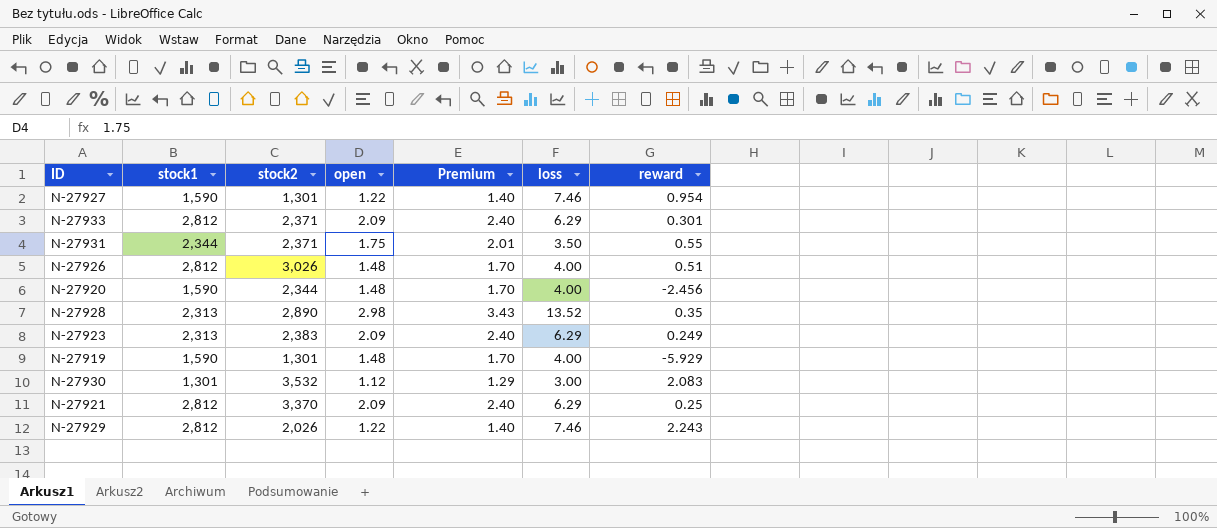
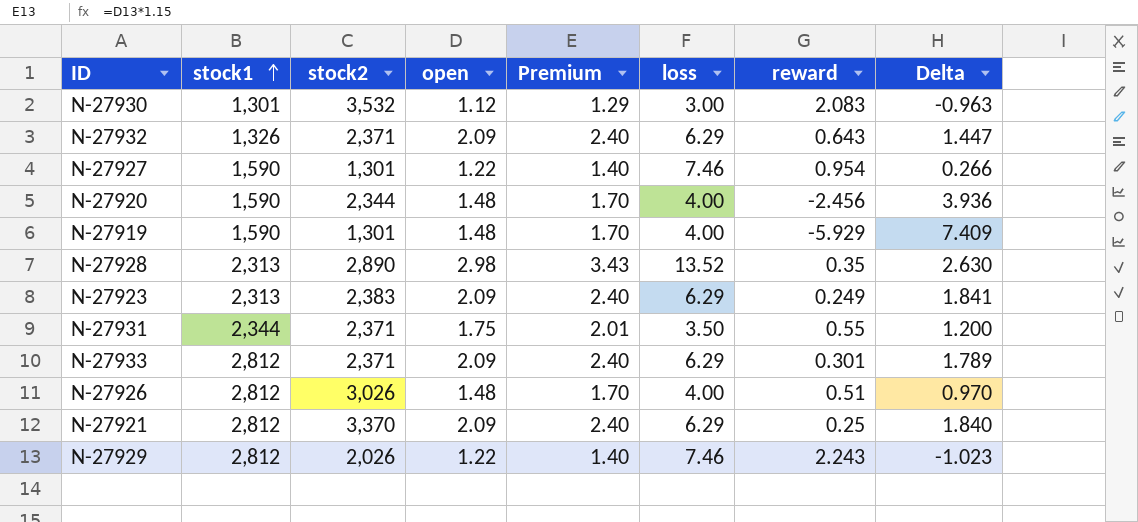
row order: none -> stock1 ascending
column Delta | formula: none -> [open] - [reward]
row N-27932: none -> 1,326 | 2,371 | 2.09 | 2.40 | 6.29 | 0.643 | 1.447

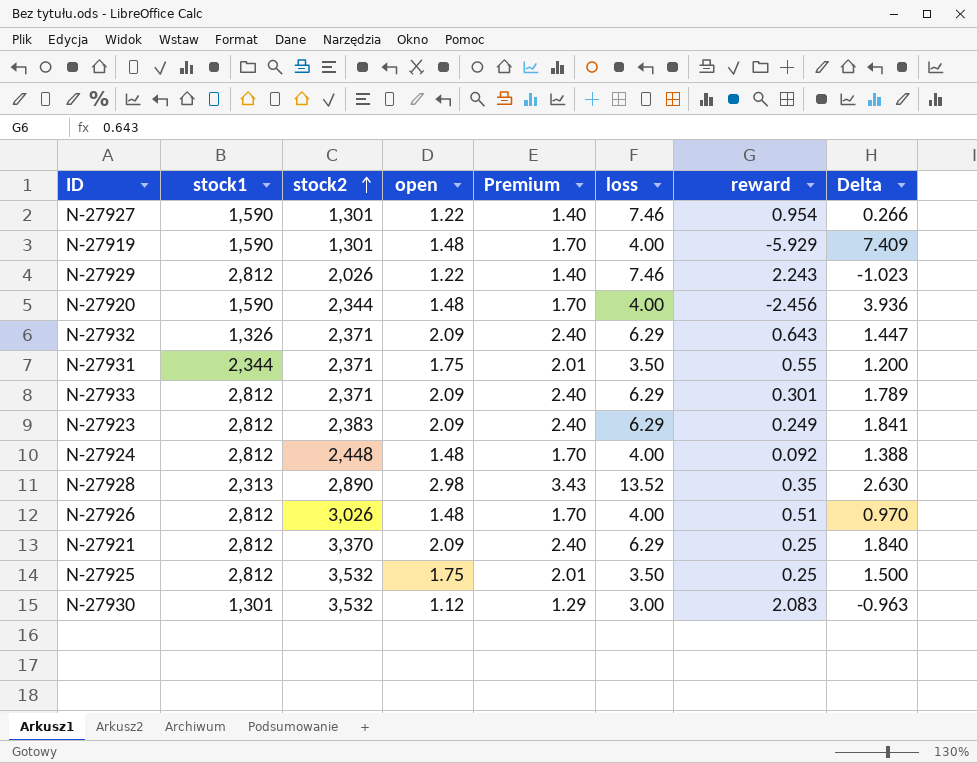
row order: stock1 ascending -> stock2 ascending
N-27923 | stock1: 2,313 -> 2,812
row N-27924: none -> 2,812 | 2,448 | 1.48 | 1.70 | 4.00 | 0.092 | 1.388
row N-27925: none -> 2,812 | 3,532 | 1.75 | 2.01 | 3.50 | 0.25 | 1.500

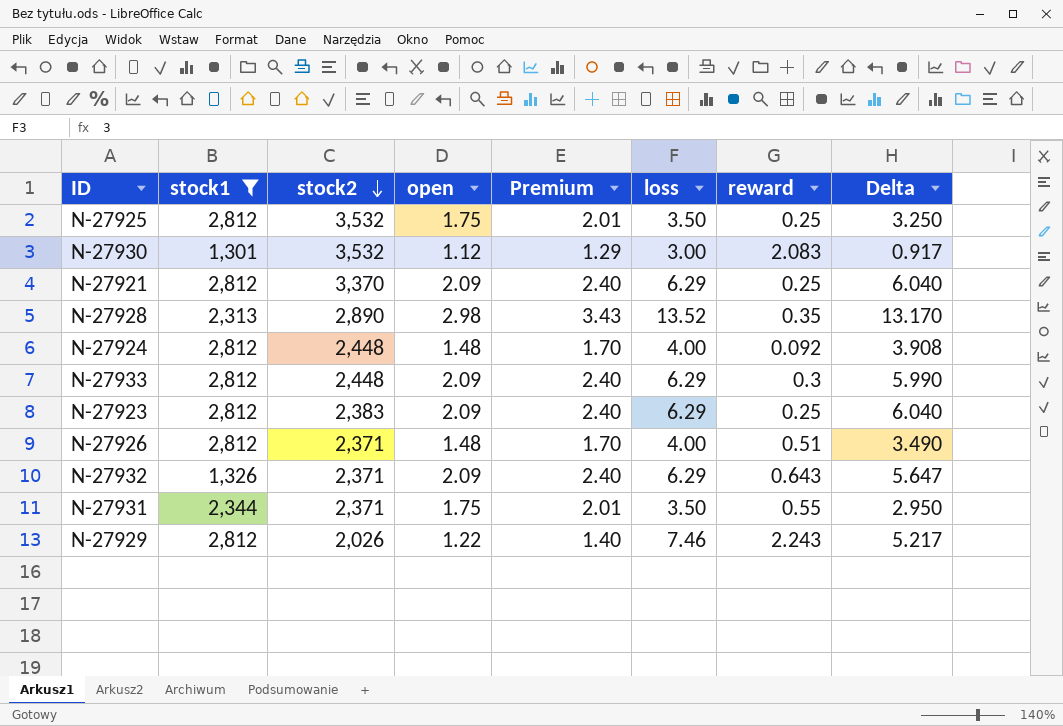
filter: none -> stock1 != 1,590
row order: stock2 ascending -> stock2 descending
column Delta | formula: [open] - [reward] -> [loss] - [reward]
N-27933 | stock2: 2,371 -> 2,448
N-27933 | reward: 0.301 -> 0.3
N-27923 | reward: 0.249 -> 0.25
N-27926 | stock2: 3,026 -> 2,371

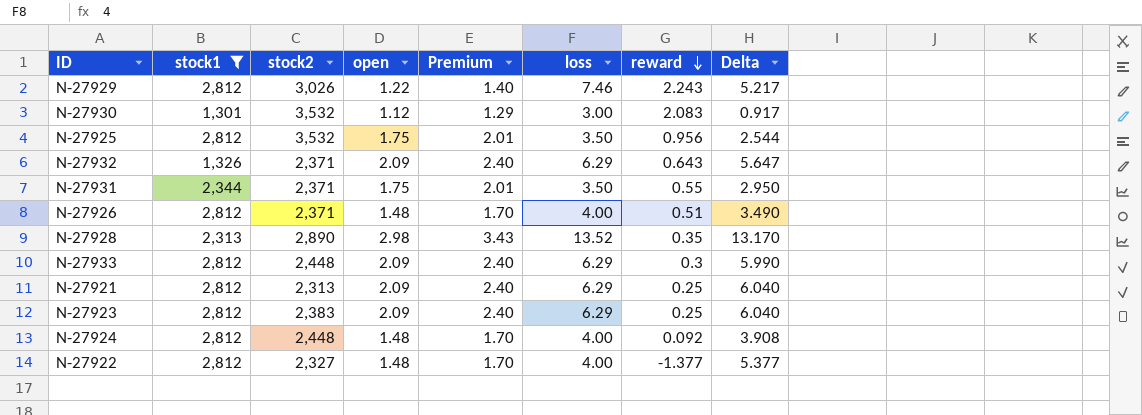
row order: stock2 descending -> reward descending
N-27929 | stock2: 2,026 -> 3,026
N-27925 | reward: 0.25 -> 0.956
N-27925 | Delta: 3.250 -> 2.544
N-27921 | stock2: 3,370 -> 2,313
row N-27922: none -> 2,812 | 2,327 | 1.48 | 1.70 | 4.00 | -1.377 | 5.377

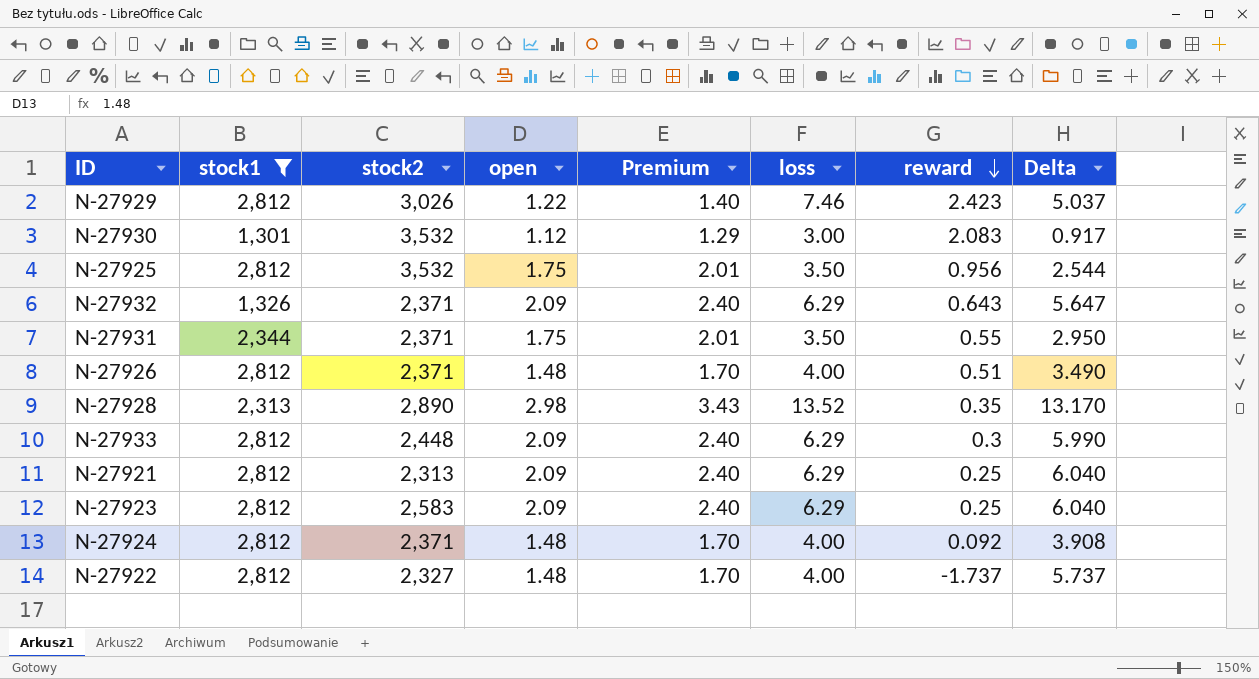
N-27929 | reward: 2.243 -> 2.423
N-27929 | Delta: 5.217 -> 5.037
N-27923 | stock2: 2,383 -> 2,583
N-27924 | stock2: 2,448 -> 2,371
N-27922 | reward: -1.377 -> -1.737
N-27922 | Delta: 5.377 -> 5.737

